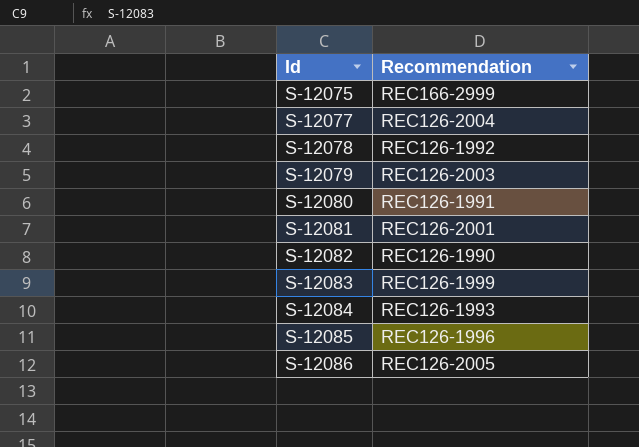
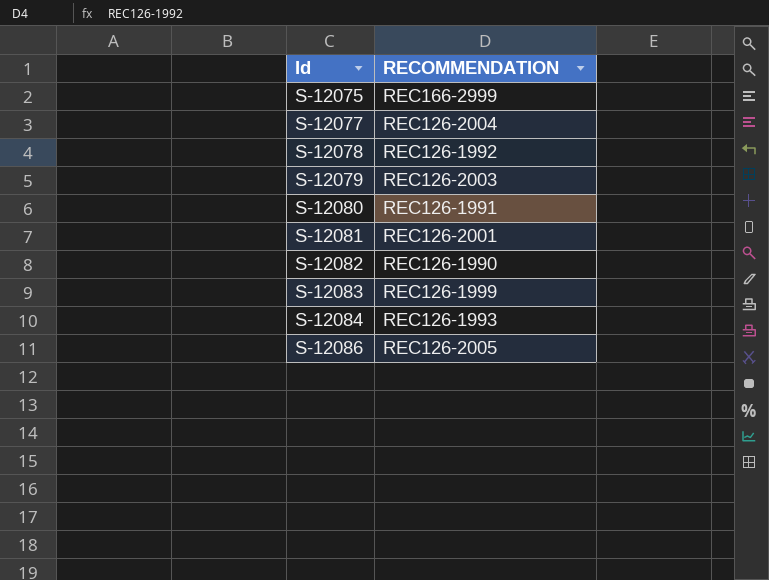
column name: Recommendation -> RECOMMENDATION
row S-12085: REC126-1996 -> none

